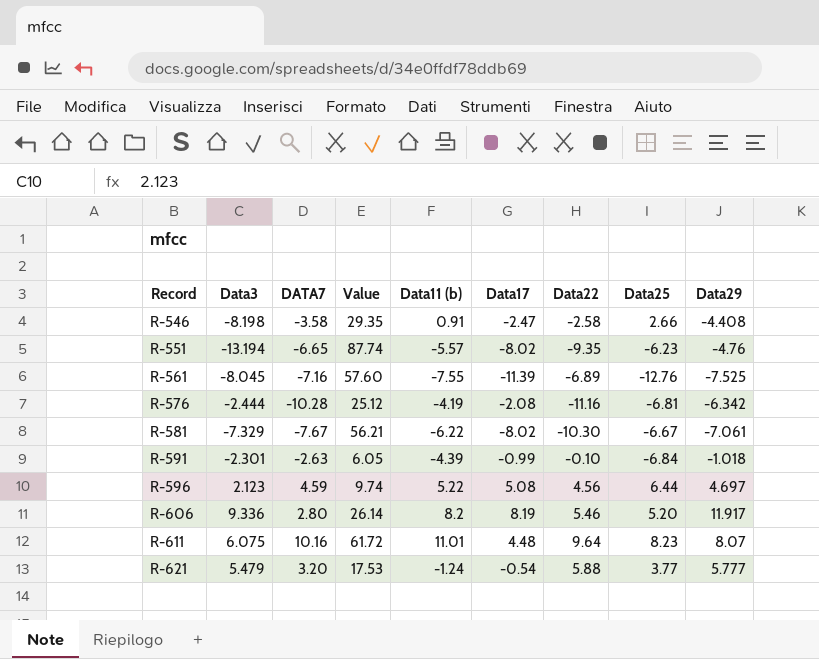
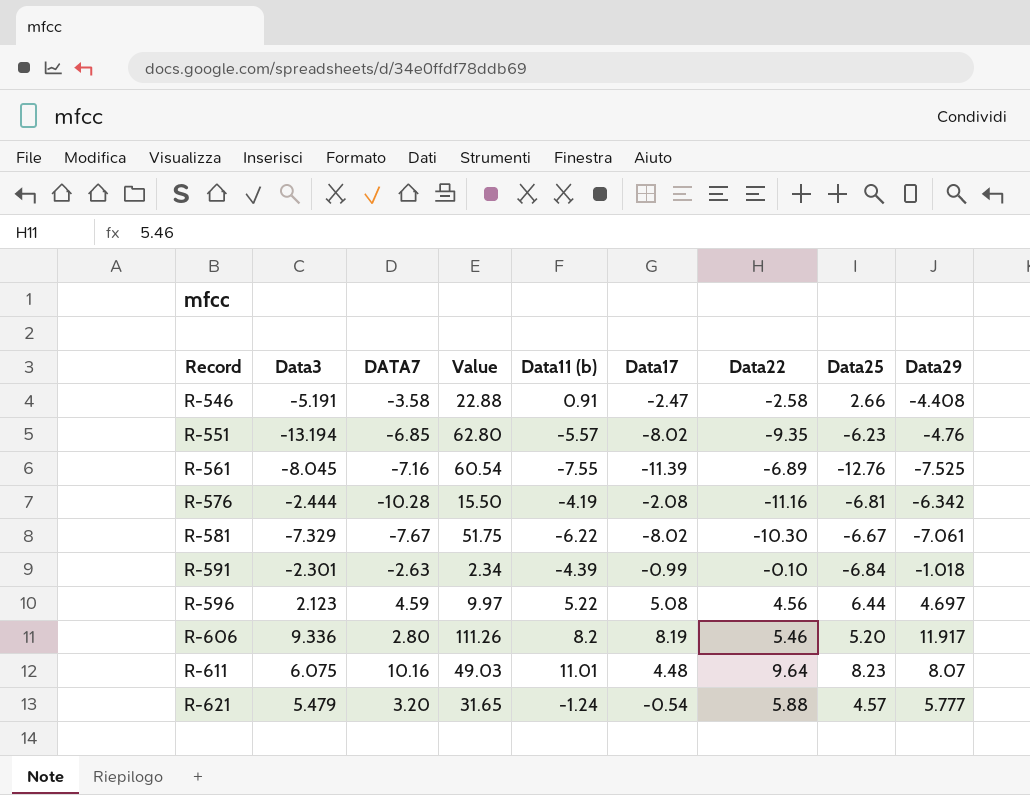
column Value | formula: [Data3] * [DATA7] -> [Data3] * [Data29]
R-546 | Data3: -8.198 -> -5.191
R-551 | DATA7: -6.65 -> -6.85
R-621 | Data25: 3.77 -> 4.57

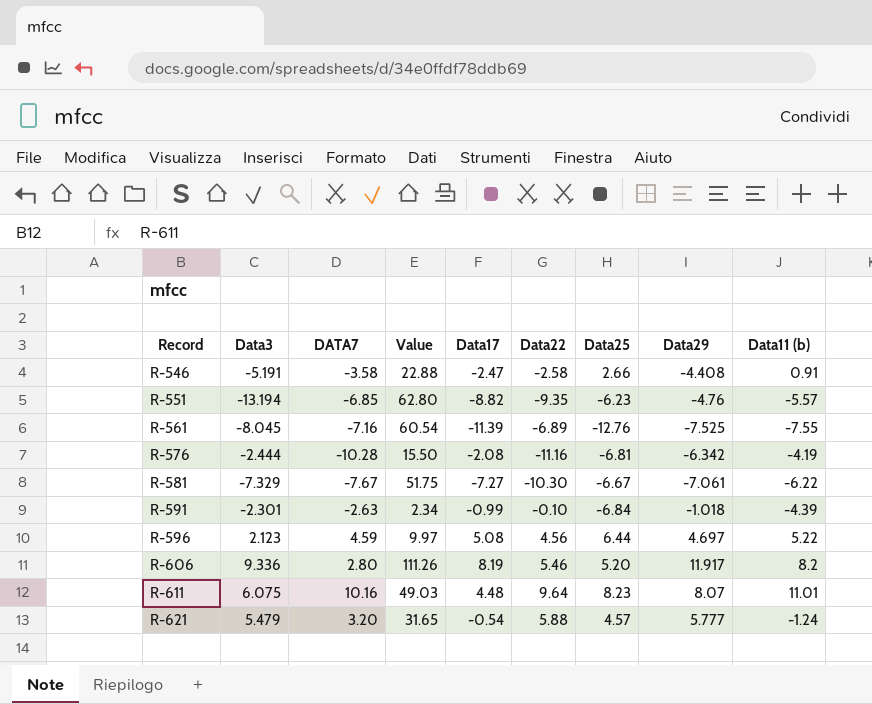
column Data11 (b) | position: 5 -> 9
R-551 | Data17: -8.02 -> -8.82
R-581 | Data17: -8.02 -> -7.27

